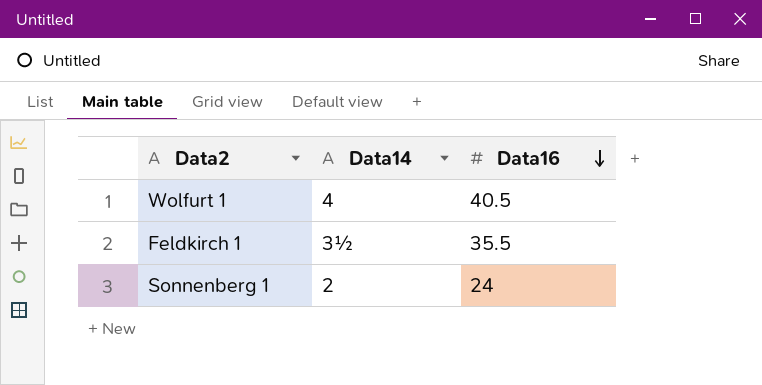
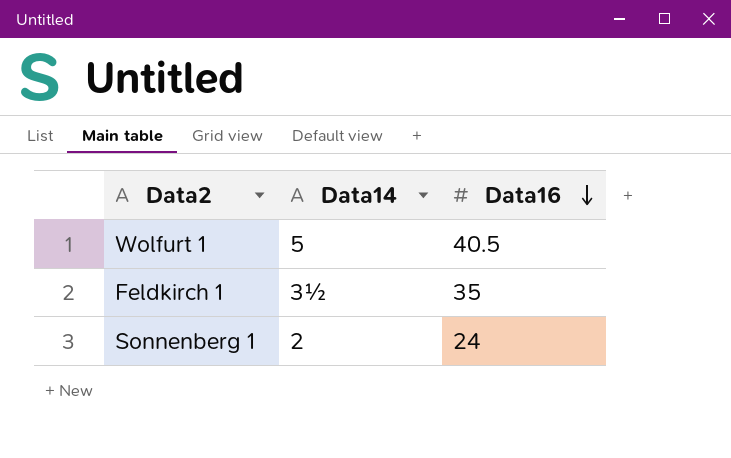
Wolfurt 1 | Data14: 4 -> 5
Feldkirch 1 | Data16: 35.5 -> 35

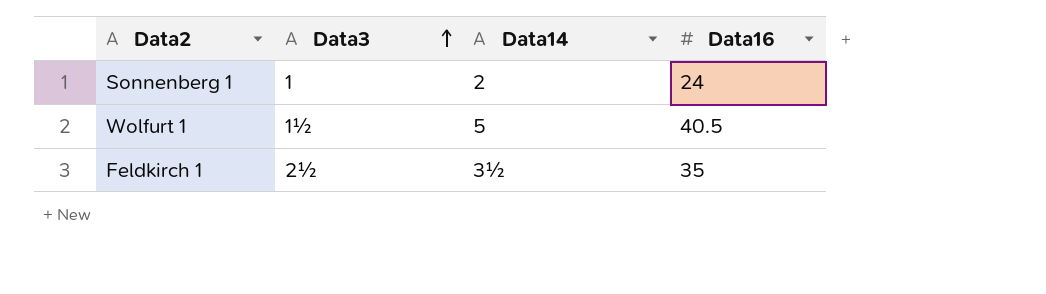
row order: Data16 descending -> Data3 ascending
column Data3 | position: none -> 2

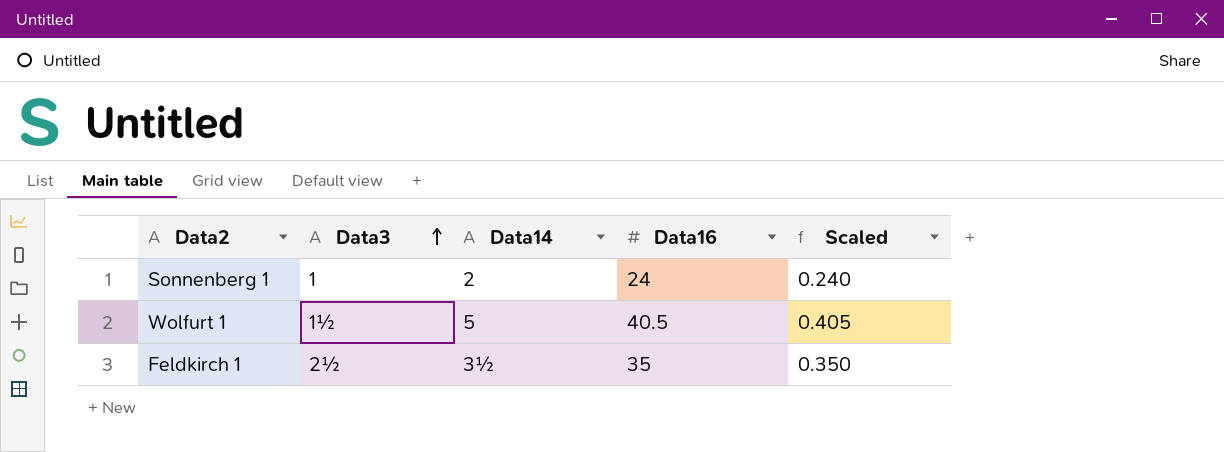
column Scaled | formula: none -> [Data16] * 0.01

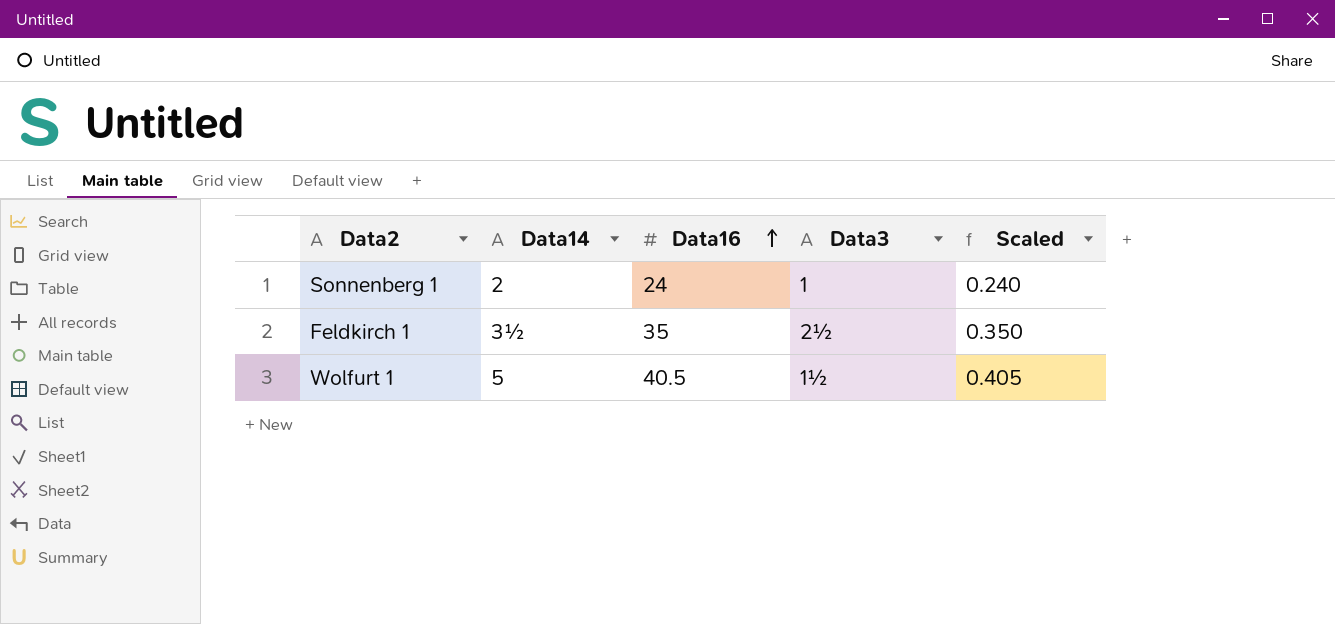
row order: Data3 ascending -> Data16 ascending
column Data3 | position: 2 -> 4

